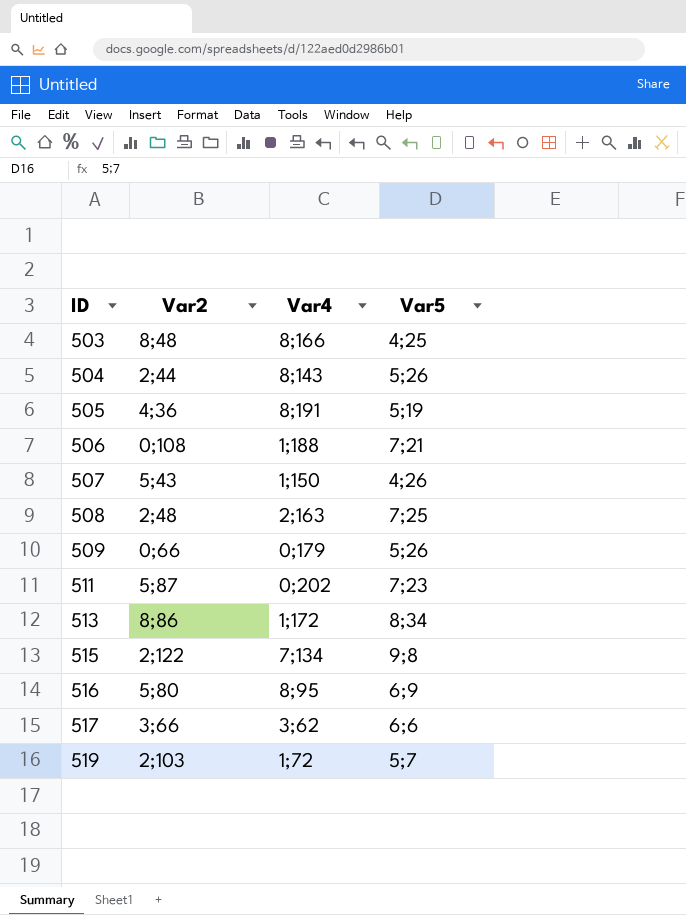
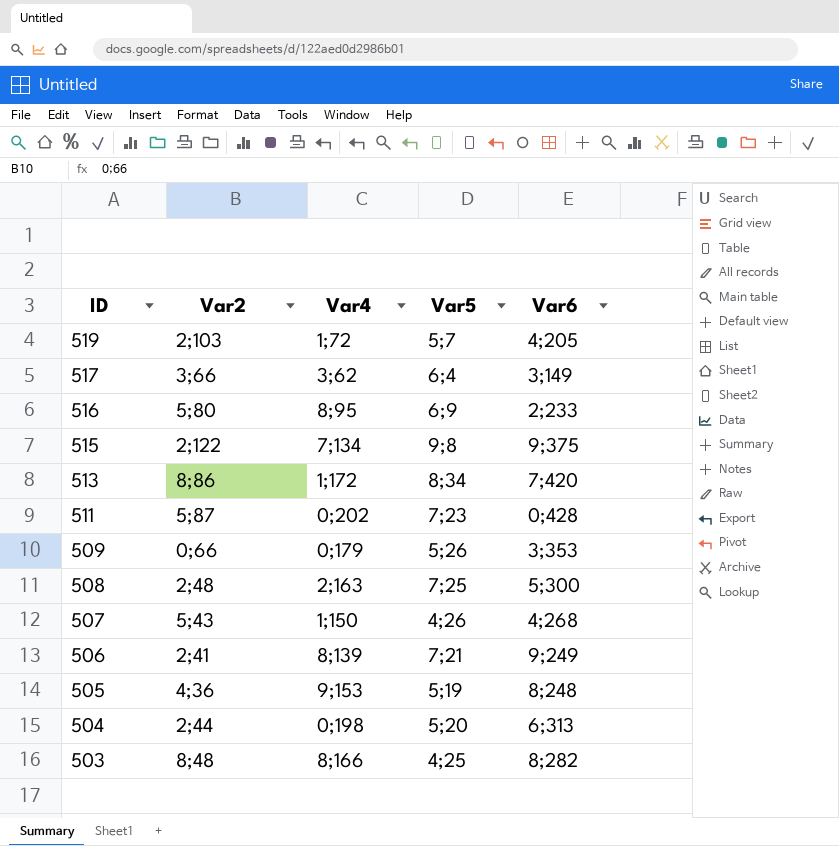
row order: ID ascending -> ID descending
column Var6 | position: none -> 5
517 | Var5: 6;6 -> 6;4
506 | Var2: 0;108 -> 2;41
506 | Var4: 1;188 -> 8;139
505 | Var4: 8;191 -> 9;153
504 | Var4: 8;143 -> 0;198
504 | Var5: 5;26 -> 5;20

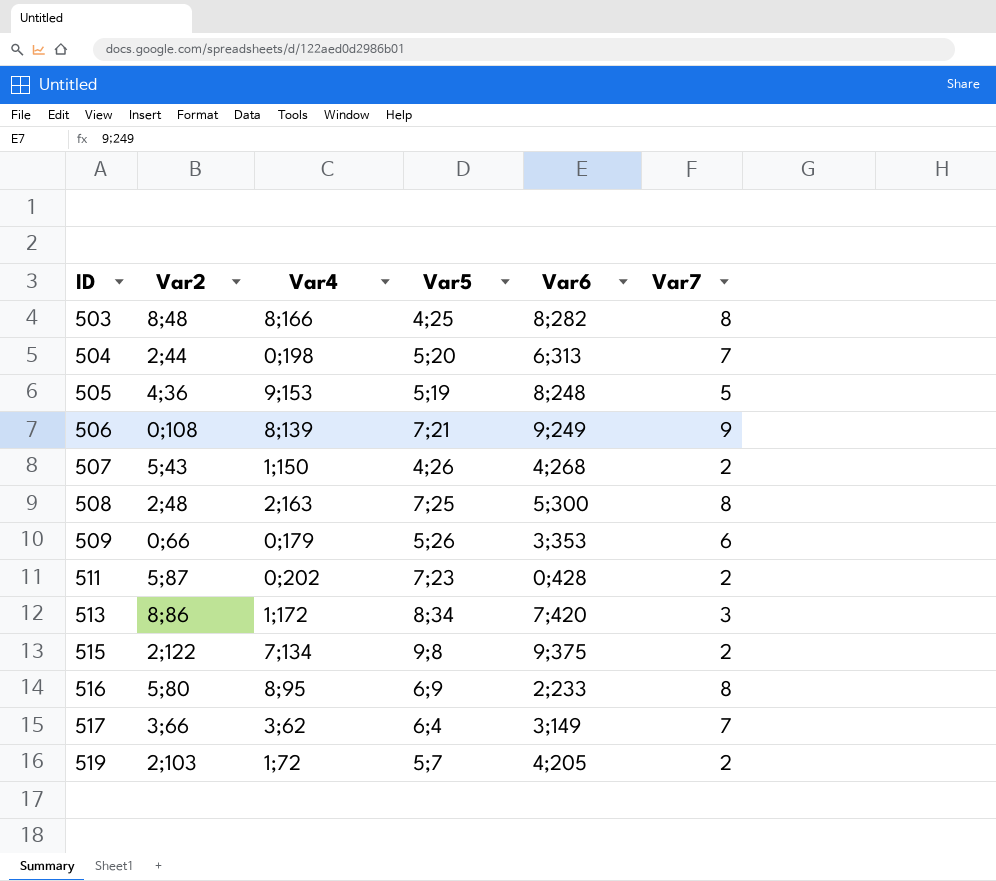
row order: ID descending -> ID ascending
column Var7 | position: none -> 6
506 | Var2: 2;41 -> 0;108

